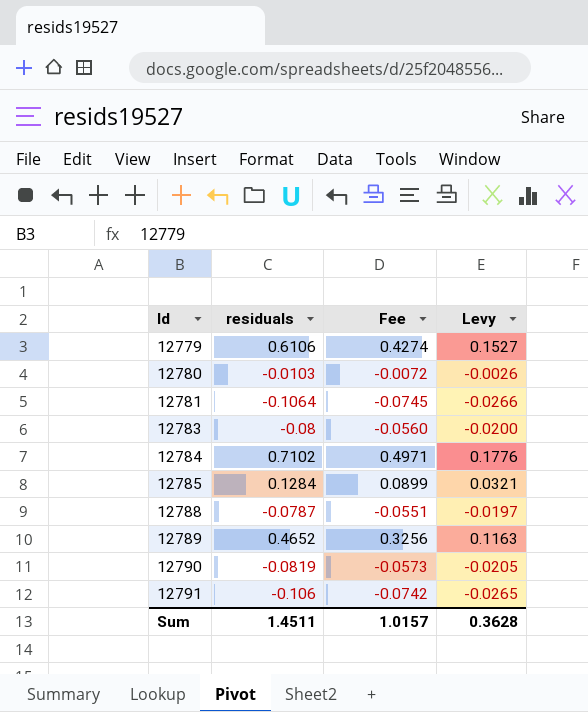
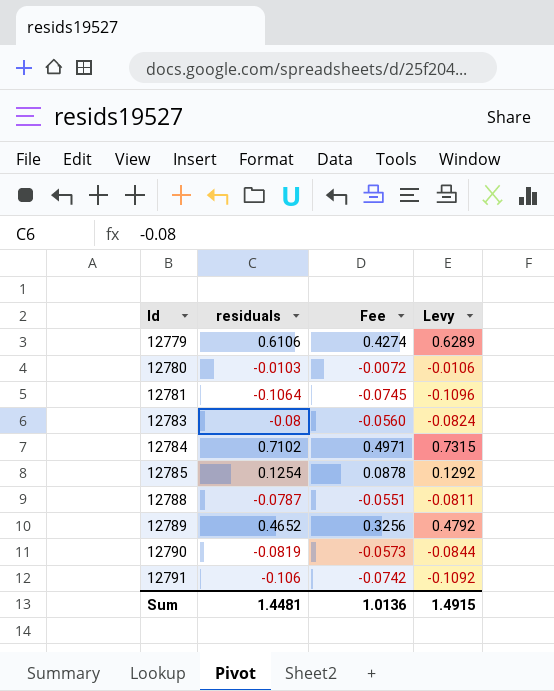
column Levy | formula: [residuals] * 0.25 -> [residuals] * 1.03
12785 | residuals: 0.1284 -> 0.1254
12785 | Fee: 0.0899 -> 0.0878
Sum | residuals: 1.4511 -> 1.4481
Sum | Fee: 1.0157 -> 1.0136
Sum | Levy: 0.3628 -> 1.4915

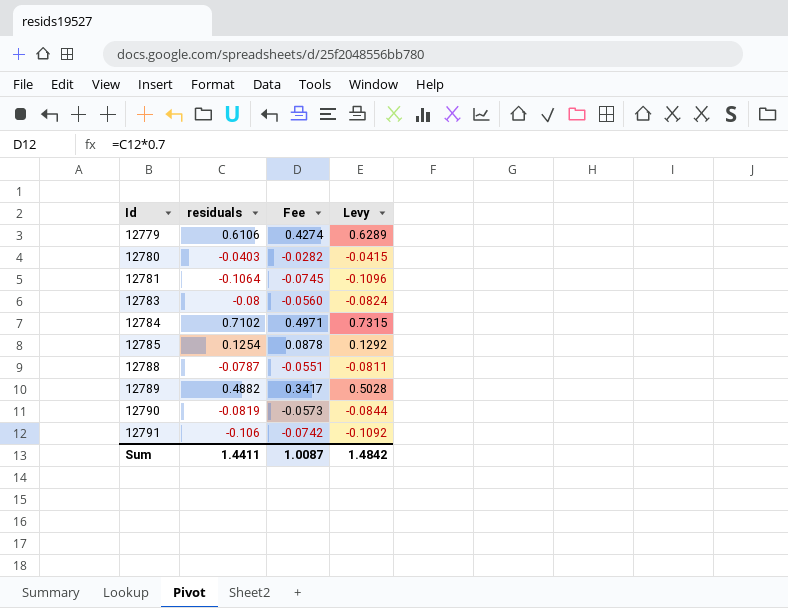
12780 | residuals: -0.0103 -> -0.0403
12780 | Fee: -0.0072 -> -0.0282
12780 | Levy: -0.0106 -> -0.0415
12789 | residuals: 0.4652 -> 0.4882
12789 | Fee: 0.3256 -> 0.3417
12789 | Levy: 0.4792 -> 0.5028
Sum | residuals: 1.4481 -> 1.4411
Sum | Fee: 1.0136 -> 1.0087
Sum | Levy: 1.4915 -> 1.4842

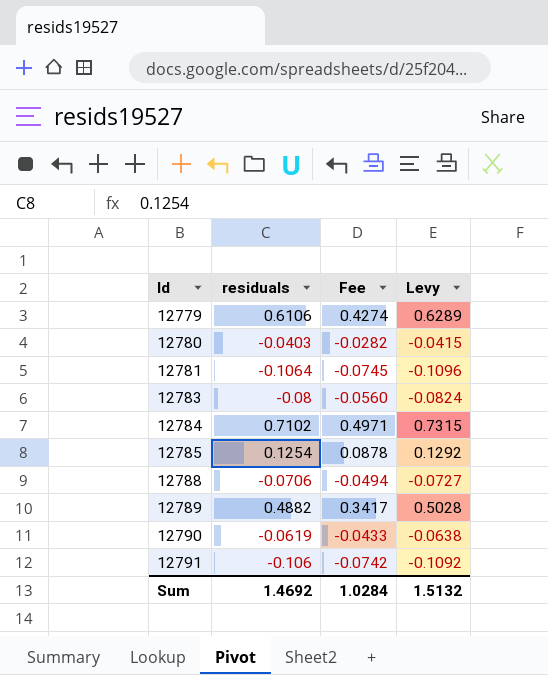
12788 | residuals: -0.0787 -> -0.0706
12788 | Fee: -0.0551 -> -0.0494
12788 | Levy: -0.0811 -> -0.0727
12790 | residuals: -0.0819 -> -0.0619
12790 | Fee: -0.0573 -> -0.0433
12790 | Levy: -0.0844 -> -0.0638
Sum | residuals: 1.4411 -> 1.4692
Sum | Fee: 1.0087 -> 1.0284
Sum | Levy: 1.4842 -> 1.5132

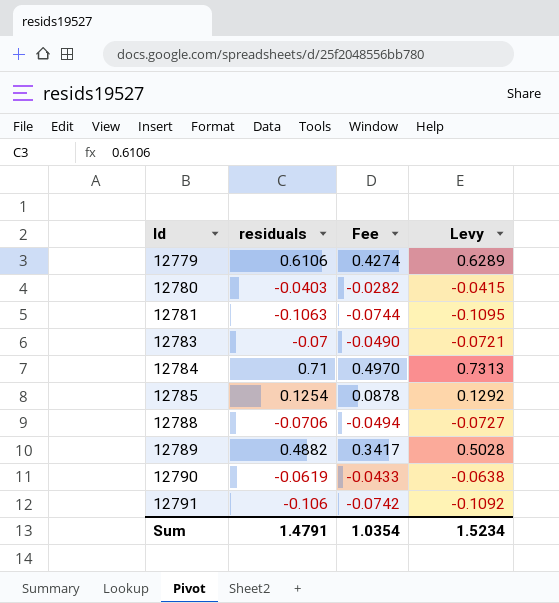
12781 | residuals: -0.1064 -> -0.1063
12781 | Fee: -0.0745 -> -0.0744
12781 | Levy: -0.1096 -> -0.1095
12783 | residuals: -0.08 -> -0.07
12783 | Fee: -0.0560 -> -0.0490
12783 | Levy: -0.0824 -> -0.0721
12784 | residuals: 0.7102 -> 0.71
12784 | Fee: 0.4971 -> 0.4970
12784 | Levy: 0.7315 -> 0.7313
Sum | residuals: 1.4692 -> 1.4791
Sum | Fee: 1.0284 -> 1.0354
Sum | Levy: 1.5132 -> 1.5234

